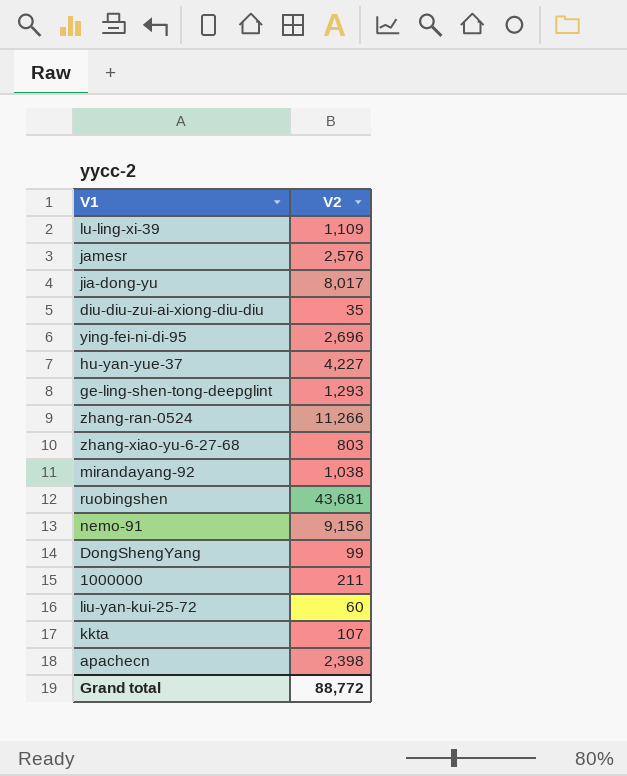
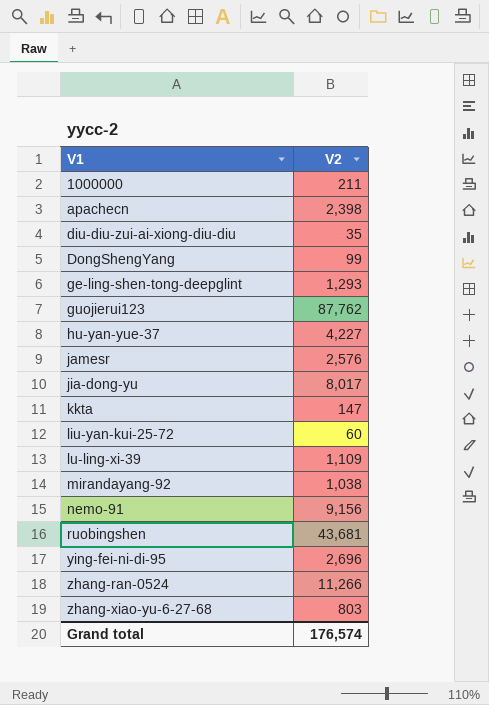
row order: none -> V1 ascending
row guojierui123: none -> 87,762
kkta | V2: 107 -> 147
Grand total | V2: 88,772 -> 176,574

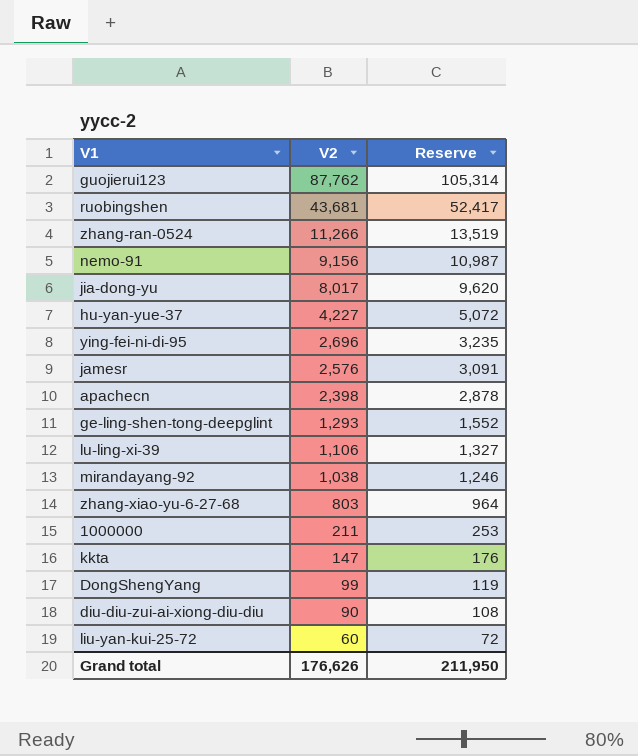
row order: V1 ascending -> V2 descending
column Reserve | formula: none -> [V2] * 1.2
lu-ling-xi-39 | V2: 1,109 -> 1,106
diu-diu-zui-ai-xiong-diu-diu | V2: 35 -> 90
Grand total | V2: 176,574 -> 176,626

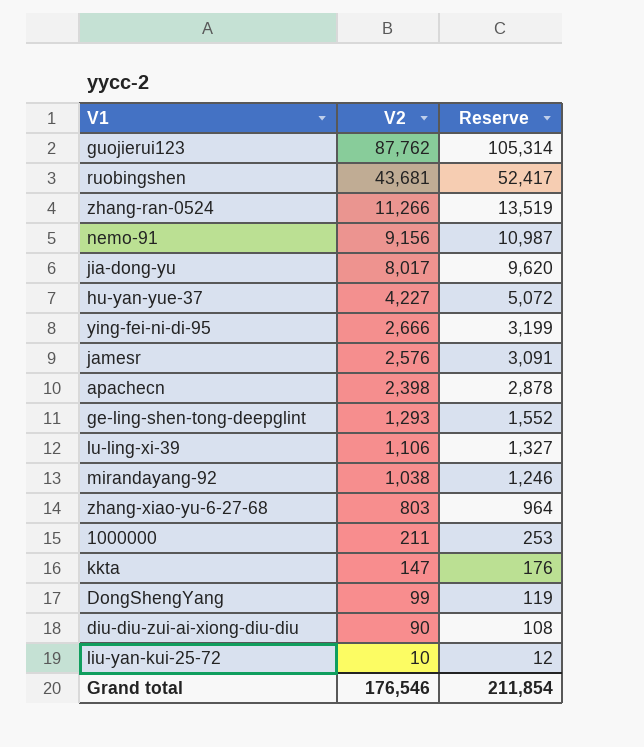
ying-fei-ni-di-95 | V2: 2,696 -> 2,666
ying-fei-ni-di-95 | Reserve: 3,235 -> 3,199
liu-yan-kui-25-72 | V2: 60 -> 10
liu-yan-kui-25-72 | Reserve: 72 -> 12
Grand total | V2: 176,626 -> 176,546
Grand total | Reserve: 211,950 -> 211,854

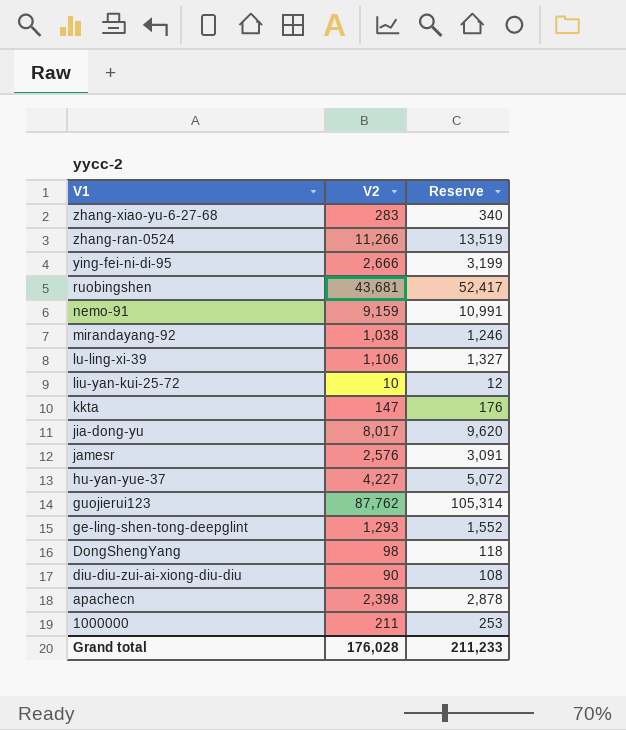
row order: V2 descending -> V1 descending
zhang-xiao-yu-6-27-68 | V2: 803 -> 283
zhang-xiao-yu-6-27-68 | Reserve: 964 -> 340
nemo-91 | V2: 9,156 -> 9,159
nemo-91 | Reserve: 10,987 -> 10,991
DongShengYang | V2: 99 -> 98
DongShengYang | Reserve: 119 -> 118
Grand total | V2: 176,546 -> 176,028
Grand total | Reserve: 211,854 -> 211,233

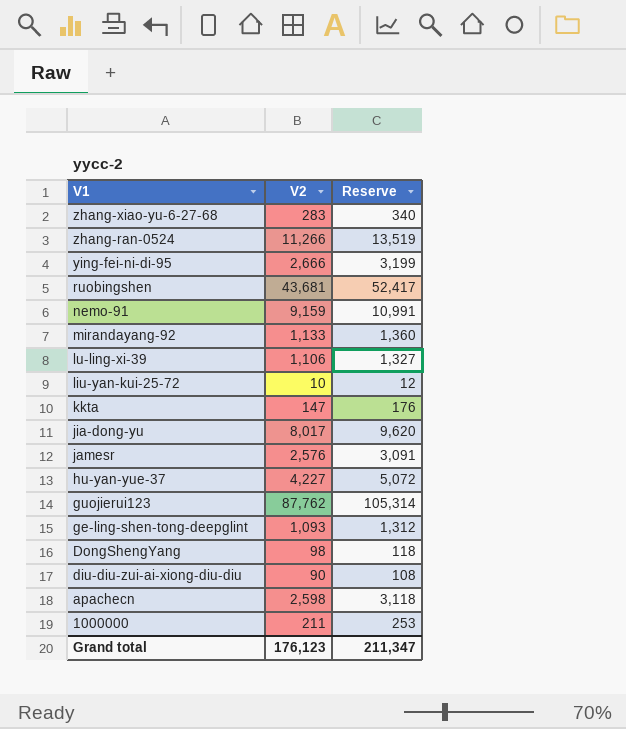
mirandayang-92 | V2: 1,038 -> 1,133
mirandayang-92 | Reserve: 1,246 -> 1,360
ge-ling-shen-tong-deepglint | V2: 1,293 -> 1,093
ge-ling-shen-tong-deepglint | Reserve: 1,552 -> 1,312
apachecn | V2: 2,398 -> 2,598
apachecn | Reserve: 2,878 -> 3,118
Grand total | V2: 176,028 -> 176,123
Grand total | Reserve: 211,233 -> 211,347

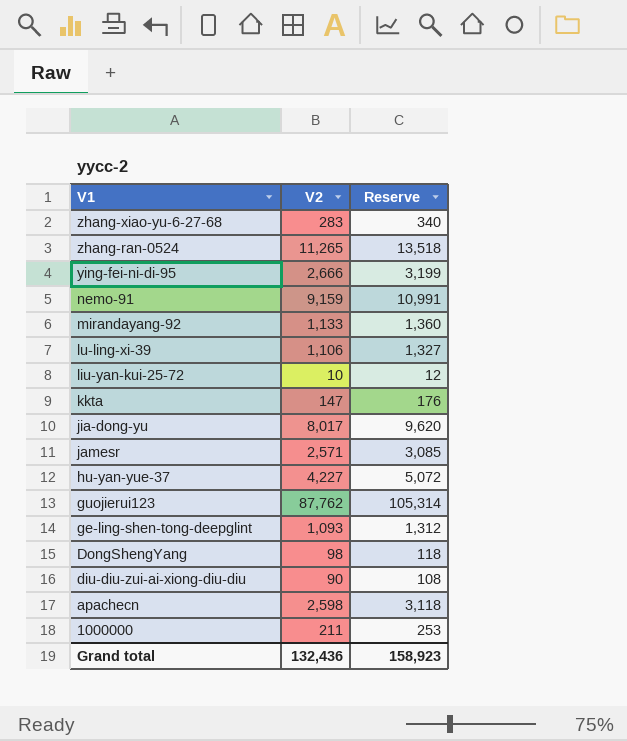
row ruobingshen: 43,681 | 52,417 -> none
zhang-ran-0524 | V2: 11,266 -> 11,265
zhang-ran-0524 | Reserve: 13,519 -> 13,518
jamesr | V2: 2,576 -> 2,571
jamesr | Reserve: 3,091 -> 3,085
Grand total | V2: 176,123 -> 132,436
Grand total | Reserve: 211,347 -> 158,923

